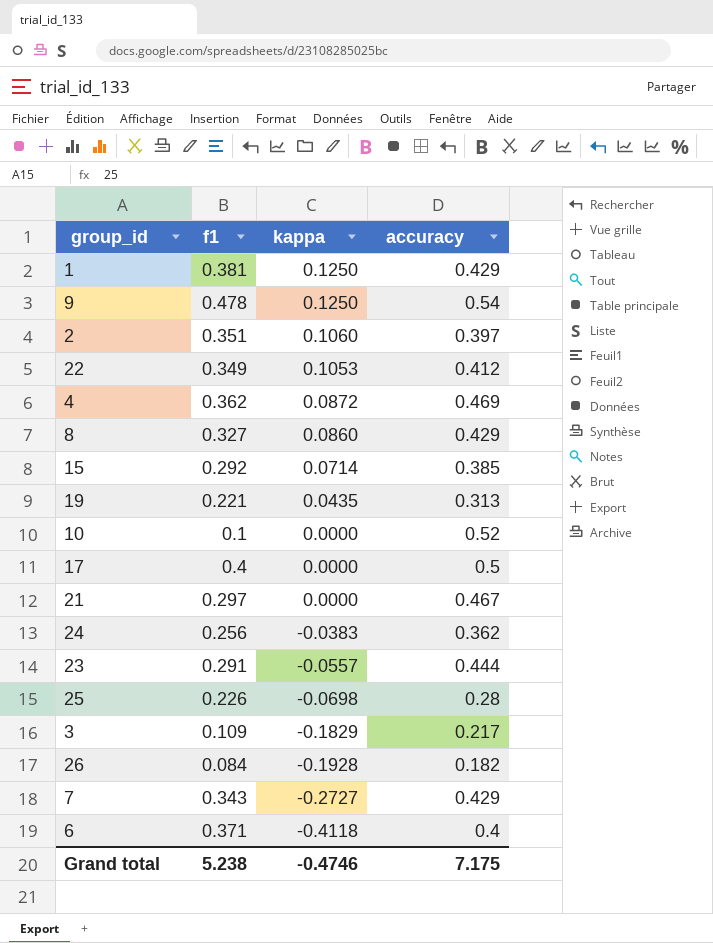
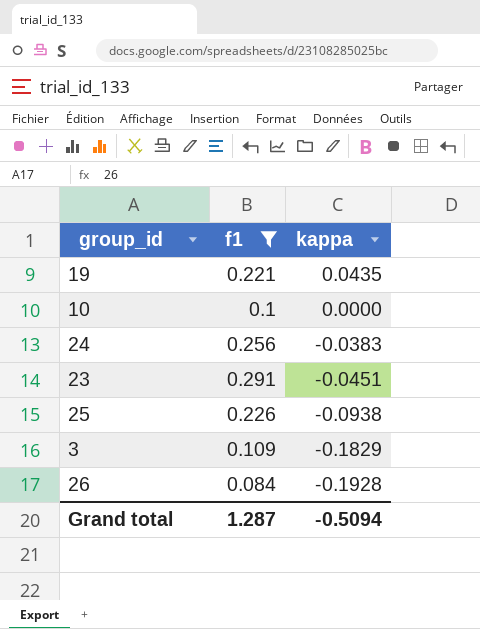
filter: none -> f1 <= 0.291
column accuracy | position: 4 -> none
23 | kappa: -0.0557 -> -0.0451
25 | kappa: -0.0698 -> -0.0938
Grand total | f1: 5.238 -> 1.287
Grand total | kappa: -0.4746 -> -0.5094

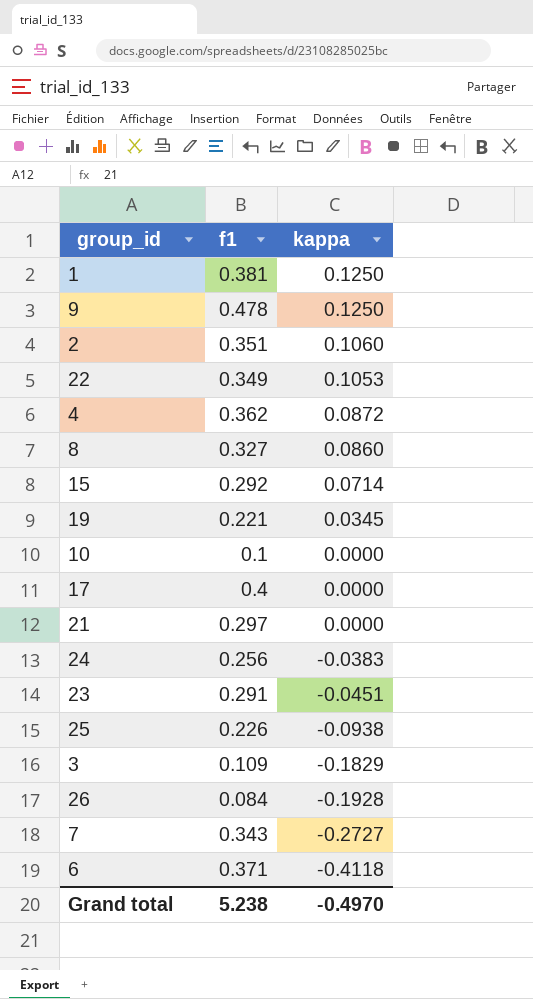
filter: f1 <= 0.291 -> none
19 | kappa: 0.0435 -> 0.0345
Grand total | f1: 1.287 -> 5.238
Grand total | kappa: -0.5094 -> -0.4970

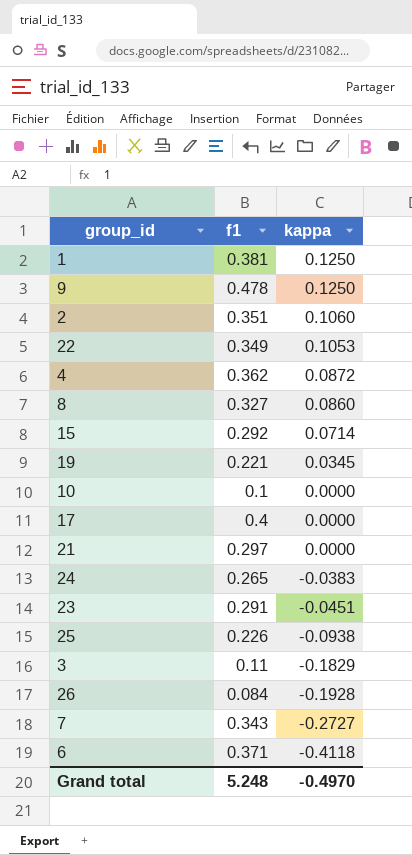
24 | f1: 0.256 -> 0.265
3 | f1: 0.109 -> 0.11
Grand total | f1: 5.238 -> 5.248

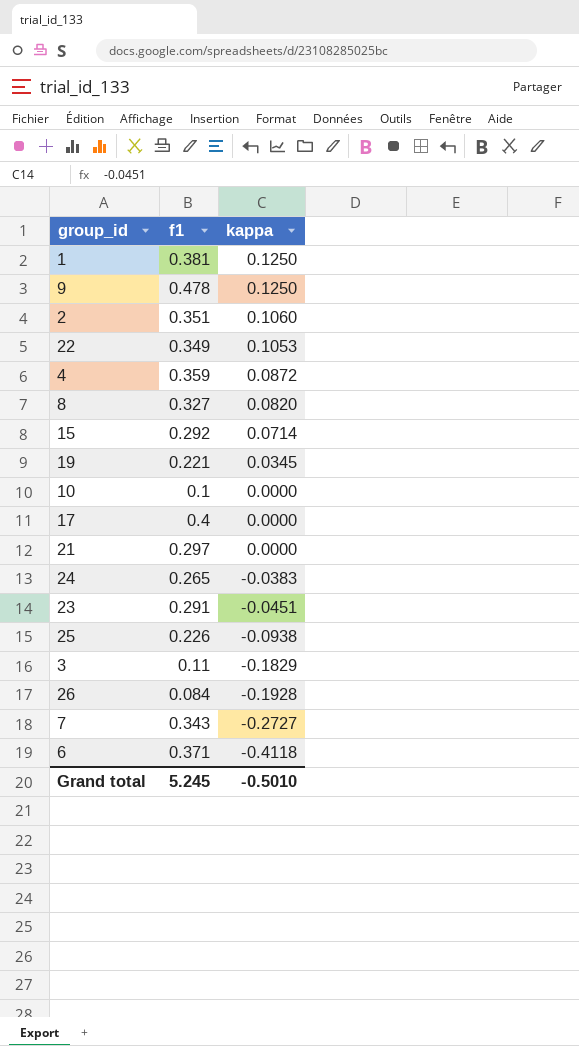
4 | f1: 0.362 -> 0.359
8 | kappa: 0.0860 -> 0.0820
Grand total | f1: 5.248 -> 5.245
Grand total | kappa: -0.4970 -> -0.5010

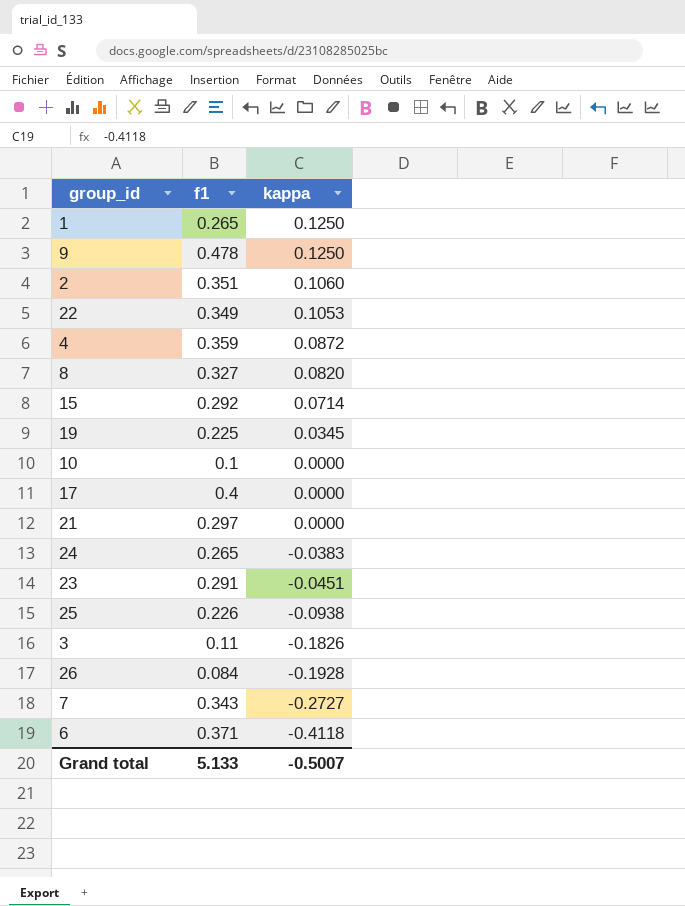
1 | f1: 0.381 -> 0.265
19 | f1: 0.221 -> 0.225
3 | kappa: -0.1829 -> -0.1826
Grand total | f1: 5.245 -> 5.133
Grand total | kappa: -0.5010 -> -0.5007

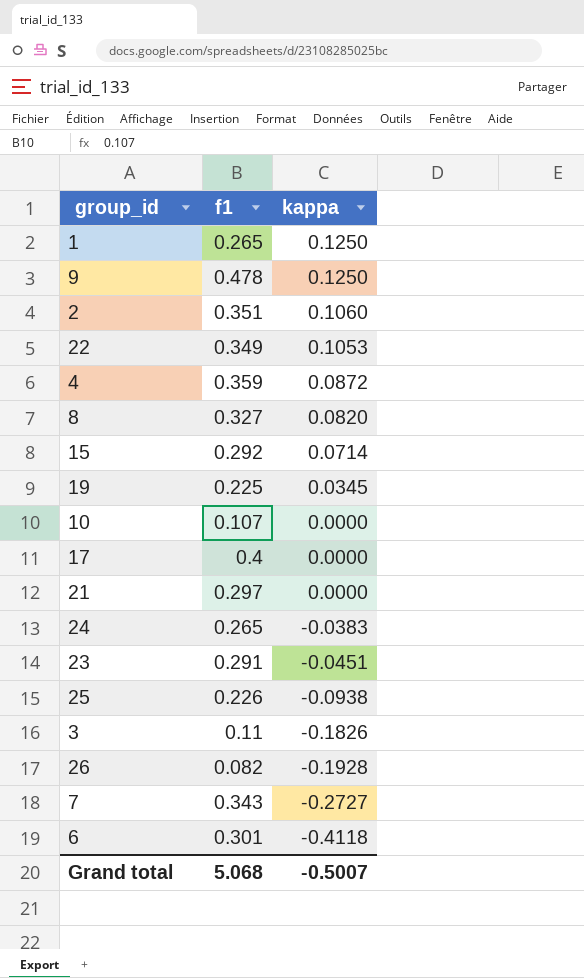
10 | f1: 0.1 -> 0.107
26 | f1: 0.084 -> 0.082
6 | f1: 0.371 -> 0.301
Grand total | f1: 5.133 -> 5.068

